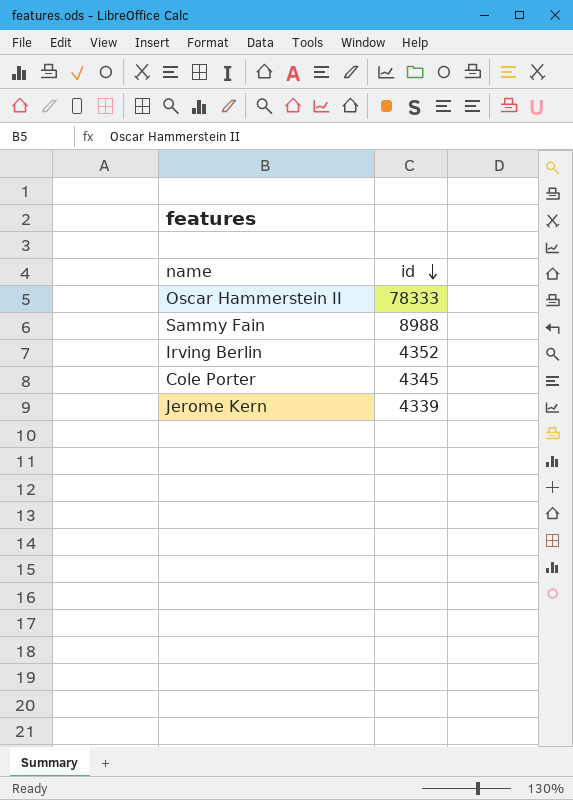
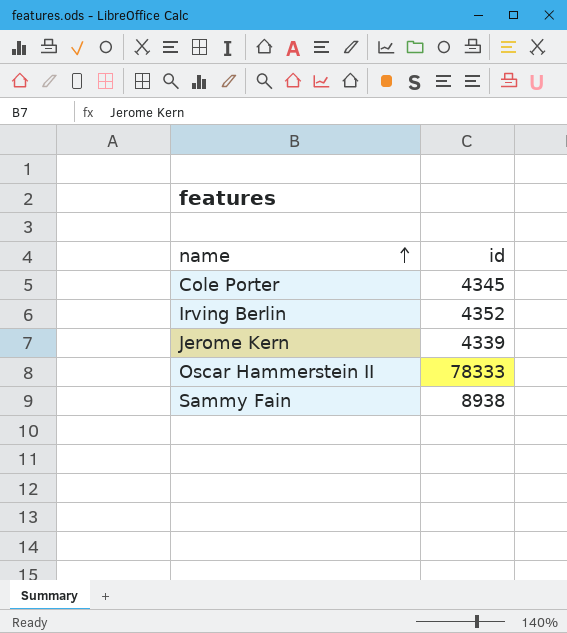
row order: id descending -> name ascending
Sammy Fain | id: 8988 -> 8938

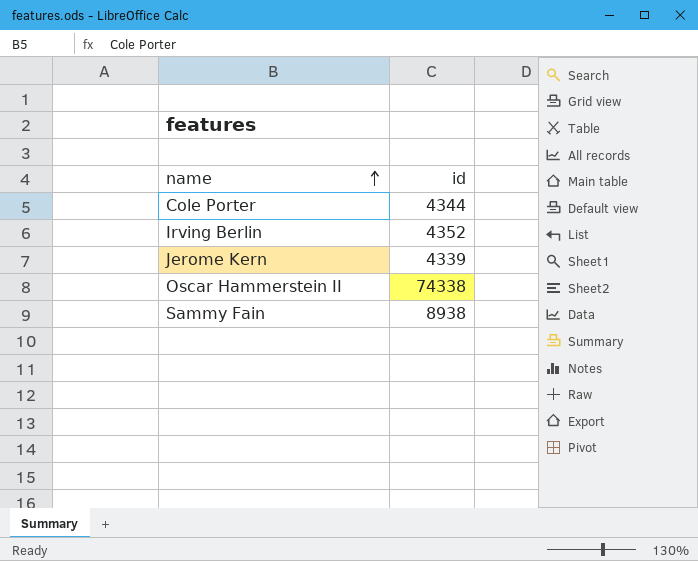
Cole Porter | id: 4345 -> 4344
Oscar Hammerstein II | id: 78333 -> 74338

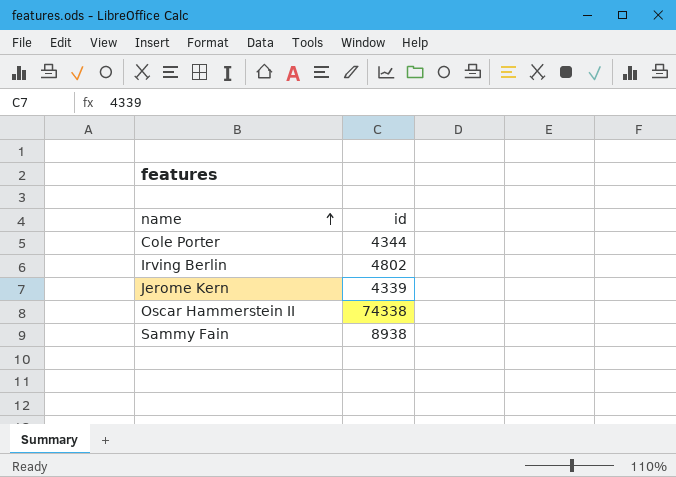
Irving Berlin | id: 4352 -> 4802

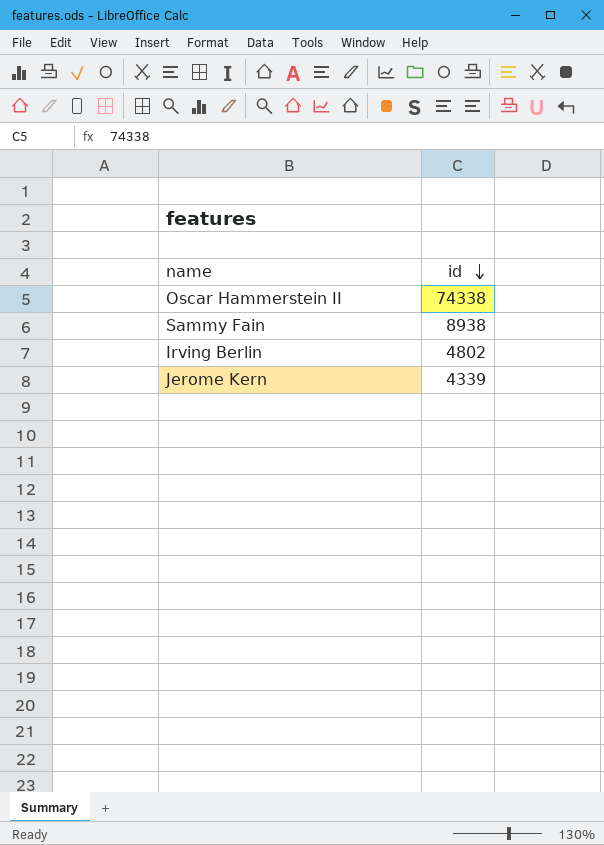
row order: name ascending -> id descending
row Cole Porter: 4344 -> none

